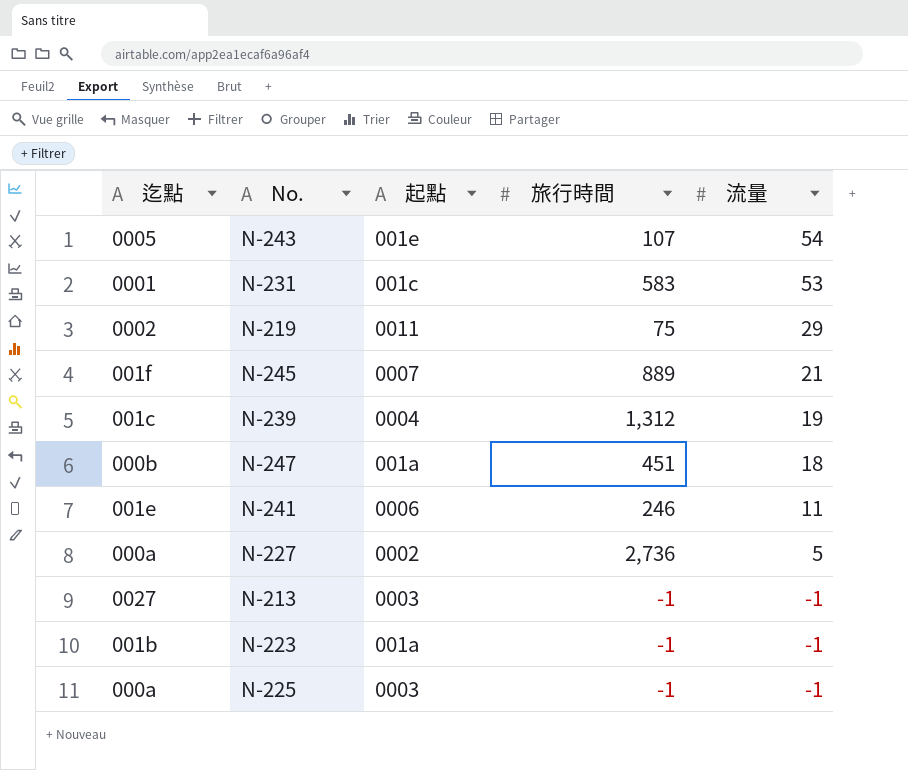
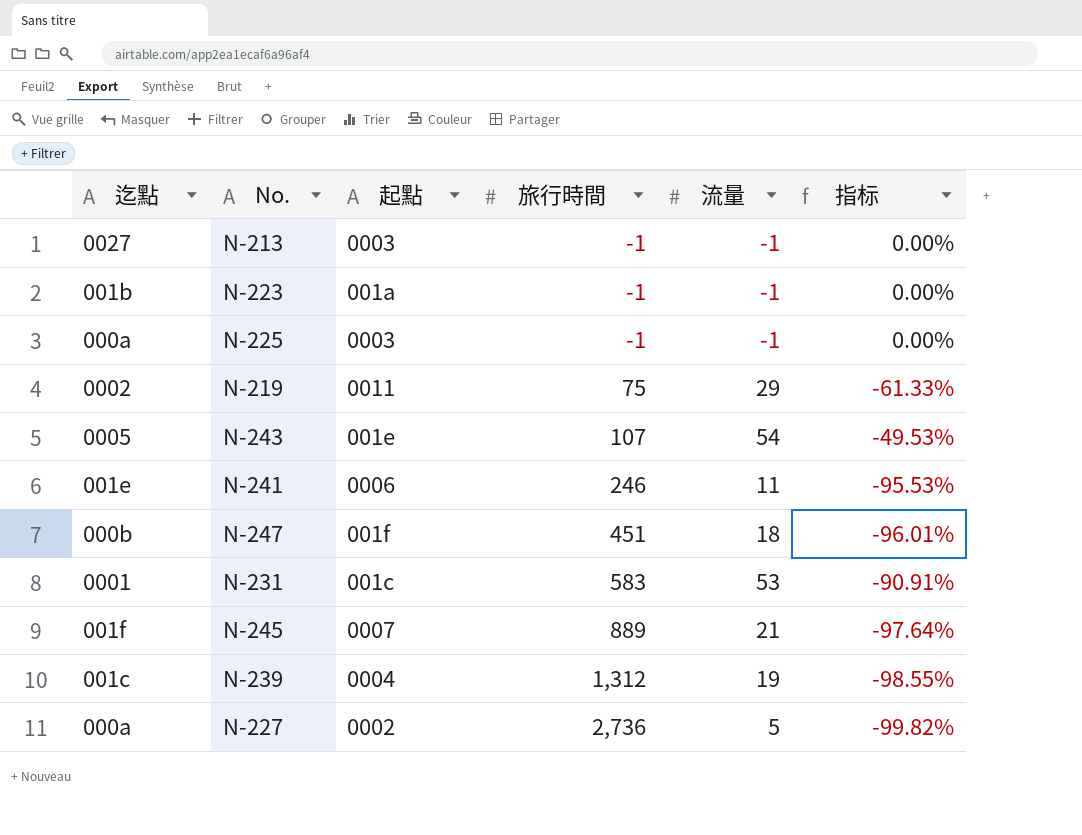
row order: 流量 descending -> 旅行時間 ascending
column 指标 | formula: none -> ([流量] - [旅行時間]) / [旅行時間]
N-247 | 起點: 001a -> 001f

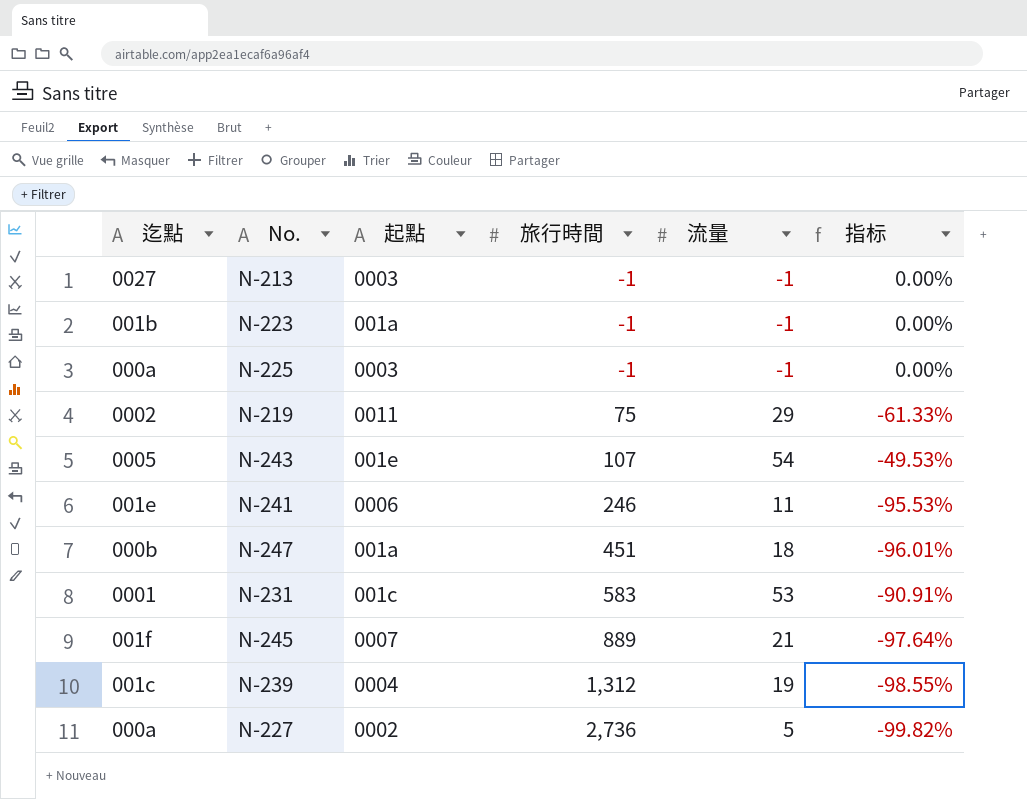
N-247 | 起點: 001f -> 001a

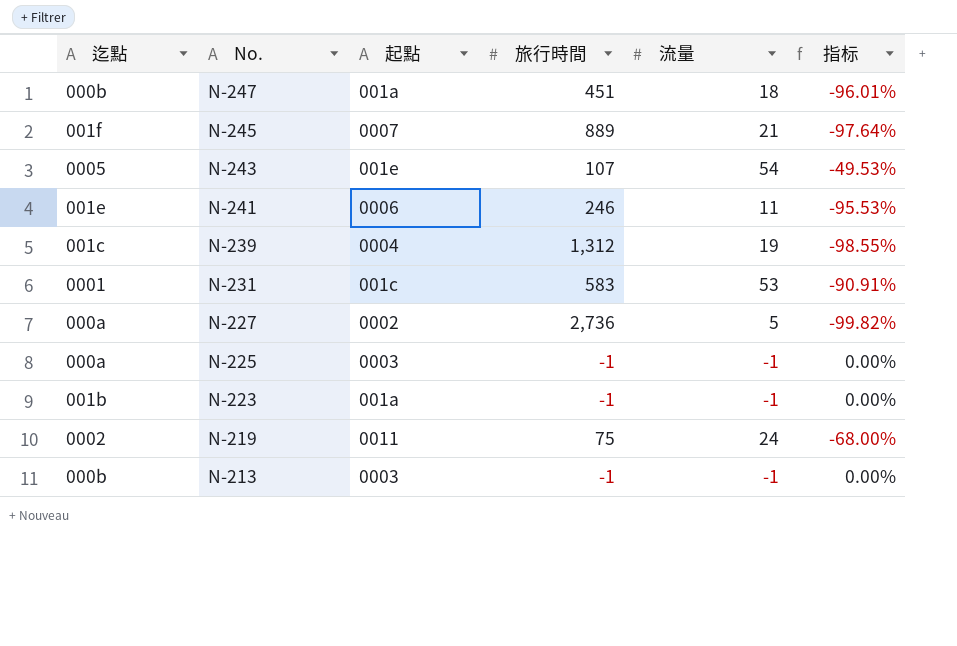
row order: 旅行時間 ascending -> No. descending
N-219 | 流量: 29 -> 24
N-219 | 指标: -61.33% -> -68.00%
N-213 | 迄點: 0027 -> 000b

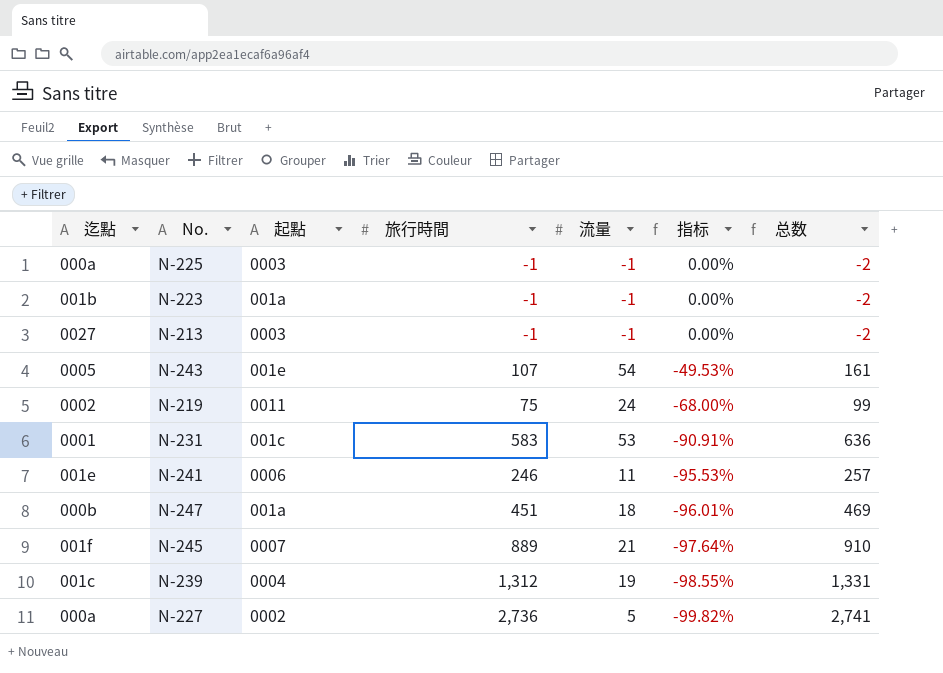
row order: No. descending -> 指标 descending
column 总数 | formula: none -> [旅行時間] + [流量]
N-213 | 迄點: 000b -> 0027

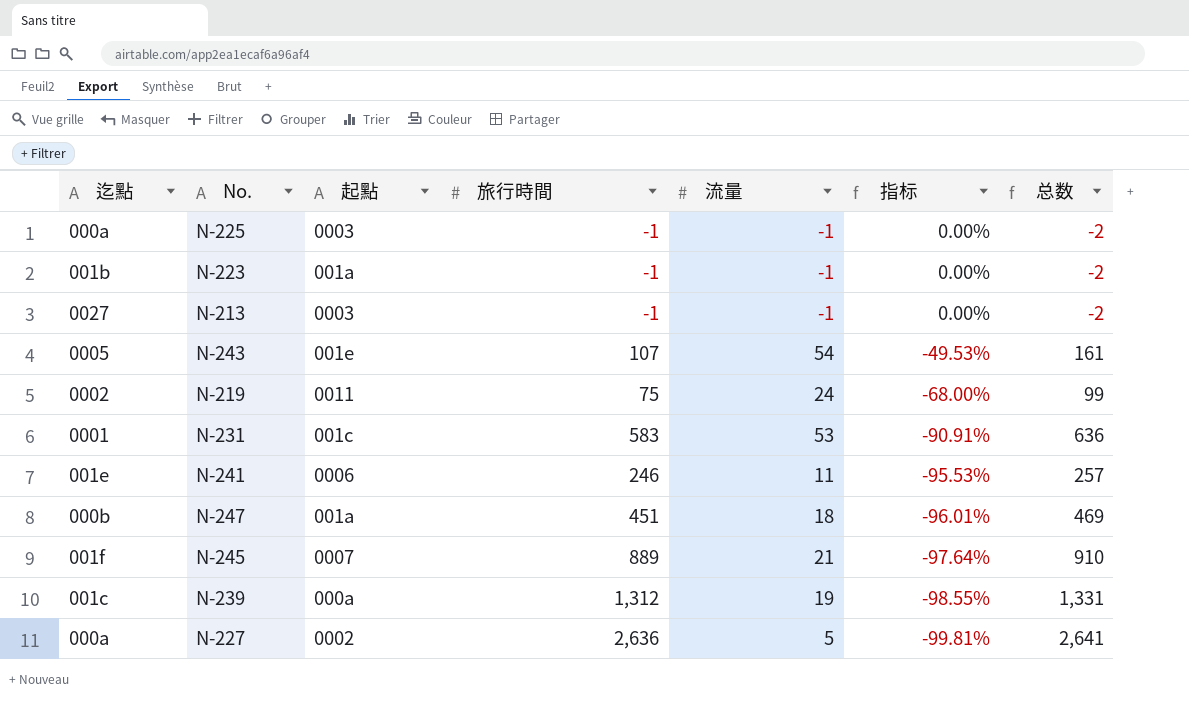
N-239 | 起點: 0004 -> 000a
N-227 | 旅行時間: 2,736 -> 2,636
N-227 | 指标: -99.82% -> -99.81%
N-227 | 总数: 2,741 -> 2,641

